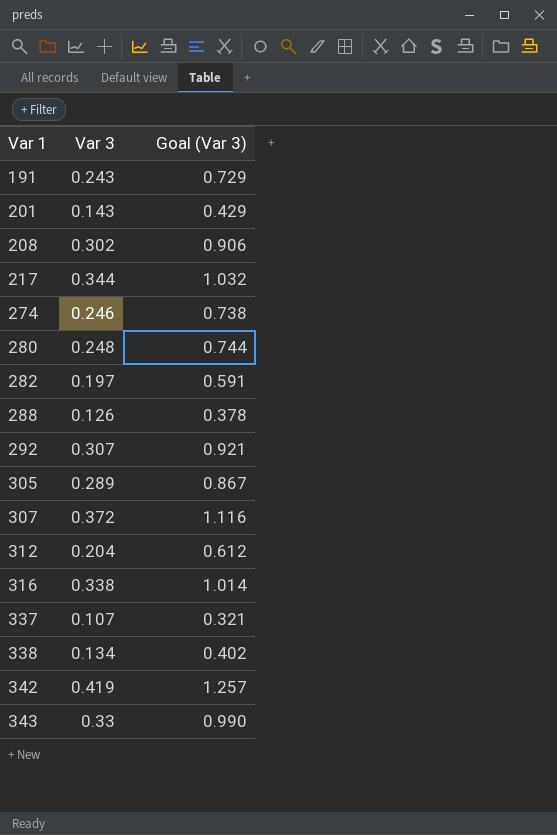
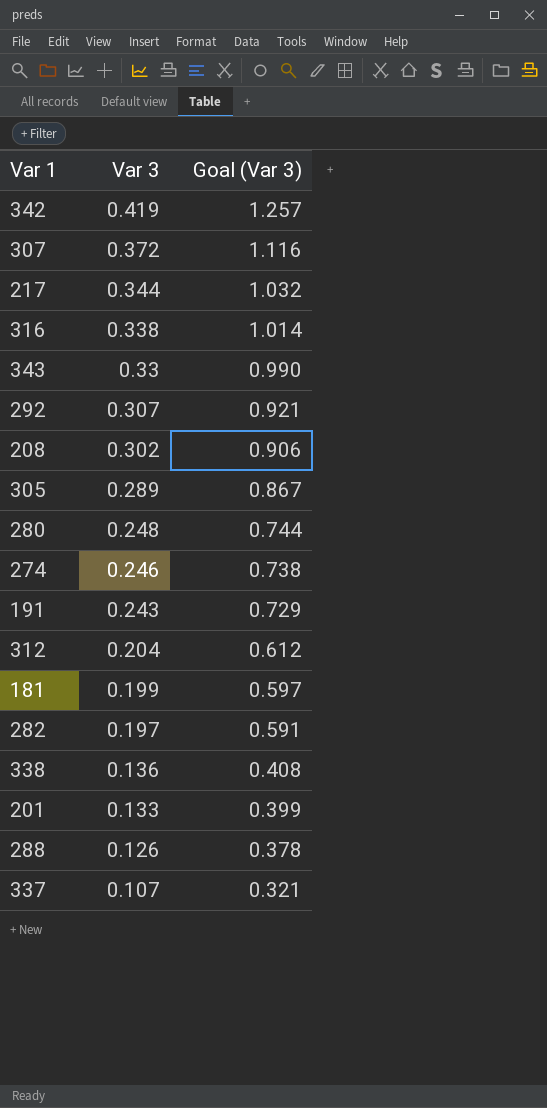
row order: Var 1 ascending -> Var 3 descending
row 181: none -> 0.199 | 0.597
338 | Var 3: 0.134 -> 0.136
338 | Goal (Var 3): 0.402 -> 0.408
201 | Var 3: 0.143 -> 0.133
201 | Goal (Var 3): 0.429 -> 0.399

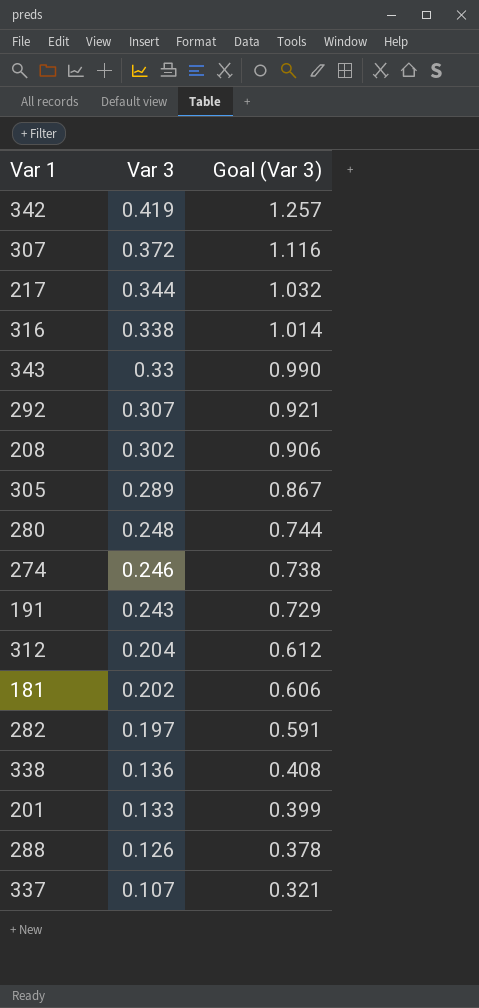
181 | Var 3: 0.199 -> 0.202
181 | Goal (Var 3): 0.597 -> 0.606

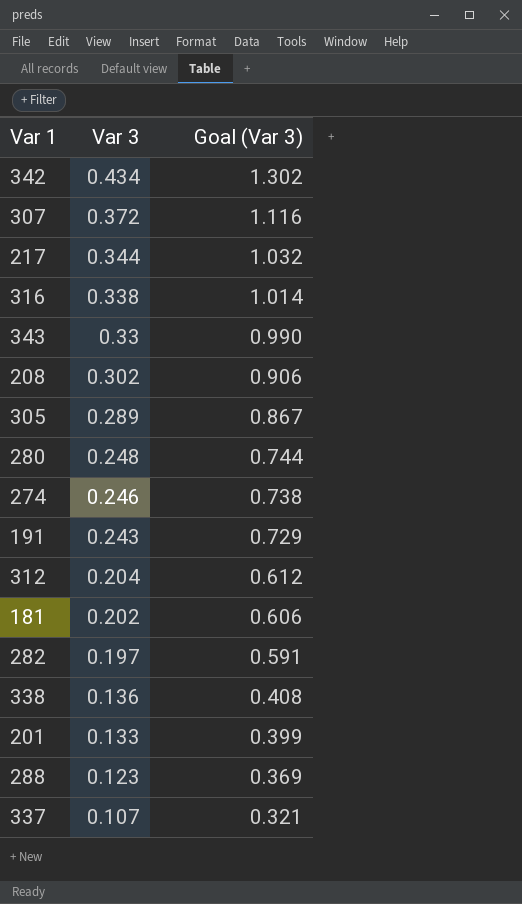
row 292: 0.307 | 0.921 -> none
342 | Var 3: 0.419 -> 0.434
342 | Goal (Var 3): 1.257 -> 1.302
288 | Var 3: 0.126 -> 0.123
288 | Goal (Var 3): 0.378 -> 0.369

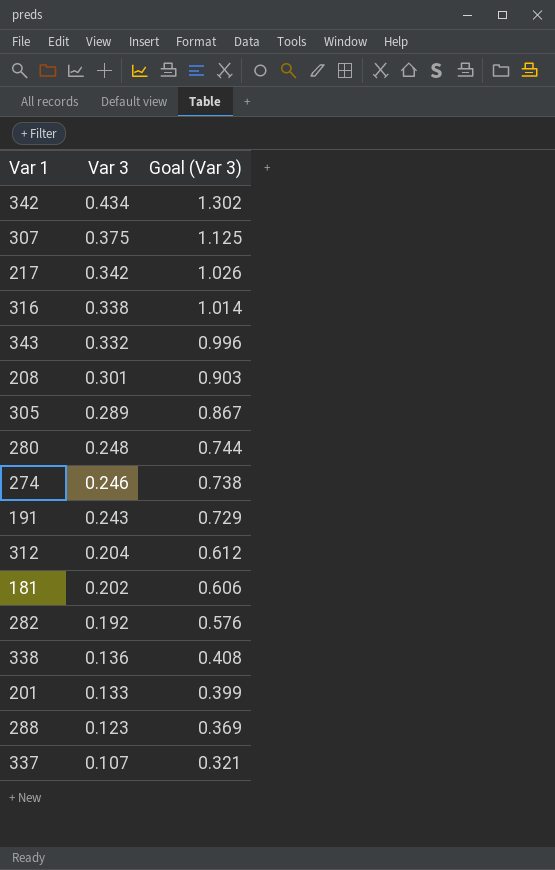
307 | Var 3: 0.372 -> 0.375
307 | Goal (Var 3): 1.116 -> 1.125
217 | Var 3: 0.344 -> 0.342
217 | Goal (Var 3): 1.032 -> 1.026
343 | Var 3: 0.33 -> 0.332
343 | Goal (Var 3): 0.990 -> 0.996
208 | Var 3: 0.302 -> 0.301
208 | Goal (Var 3): 0.906 -> 0.903
282 | Var 3: 0.197 -> 0.192
282 | Goal (Var 3): 0.591 -> 0.576

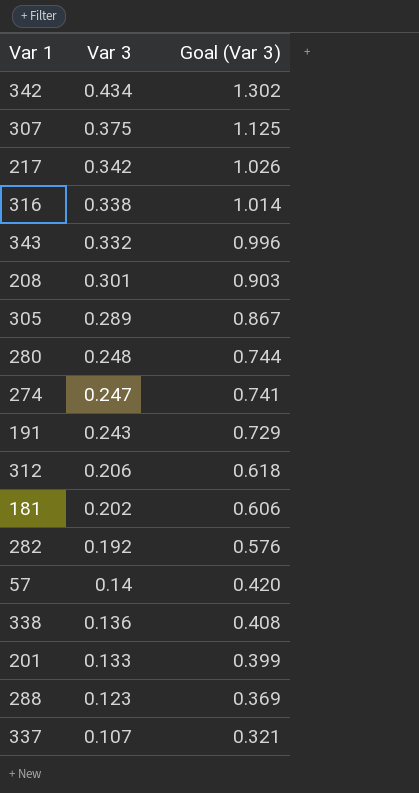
274 | Var 3: 0.246 -> 0.247
274 | Goal (Var 3): 0.738 -> 0.741
312 | Var 3: 0.204 -> 0.206
312 | Goal (Var 3): 0.612 -> 0.618
row 57: none -> 0.14 | 0.420

